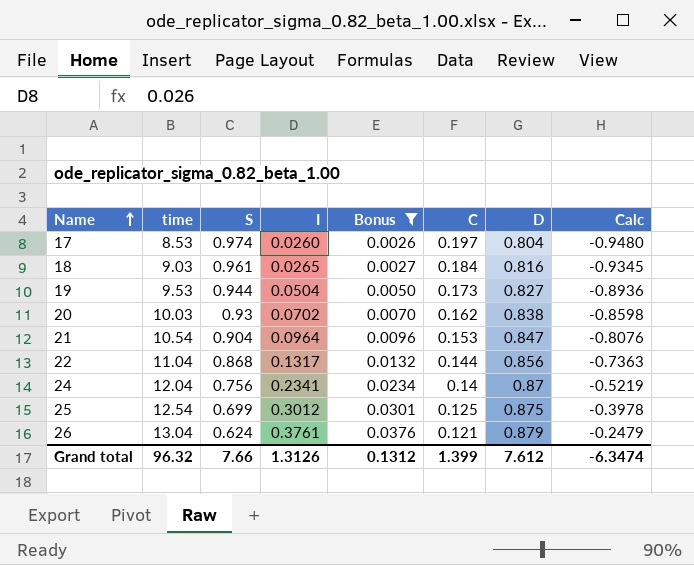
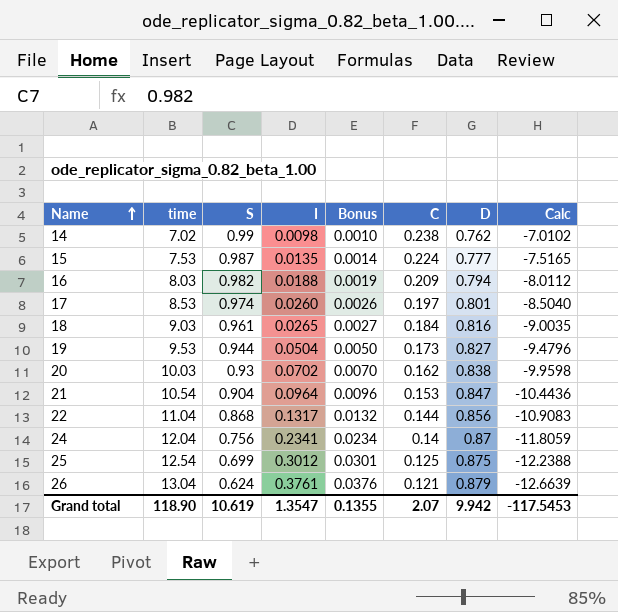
filter: Bonus >= 0.0026 -> none
column Calc | formula: [I] - [S] -> [I] - [time]
17 | D: 0.804 -> 0.801
Grand total | time: 96.32 -> 118.90
Grand total | S: 7.66 -> 10.619
Grand total | I: 1.3126 -> 1.3547
Grand total | Bonus: 0.1312 -> 0.1355
Grand total | C: 1.399 -> 2.07
Grand total | D: 7.612 -> 9.942
Grand total | Calc: -6.3474 -> -117.5453

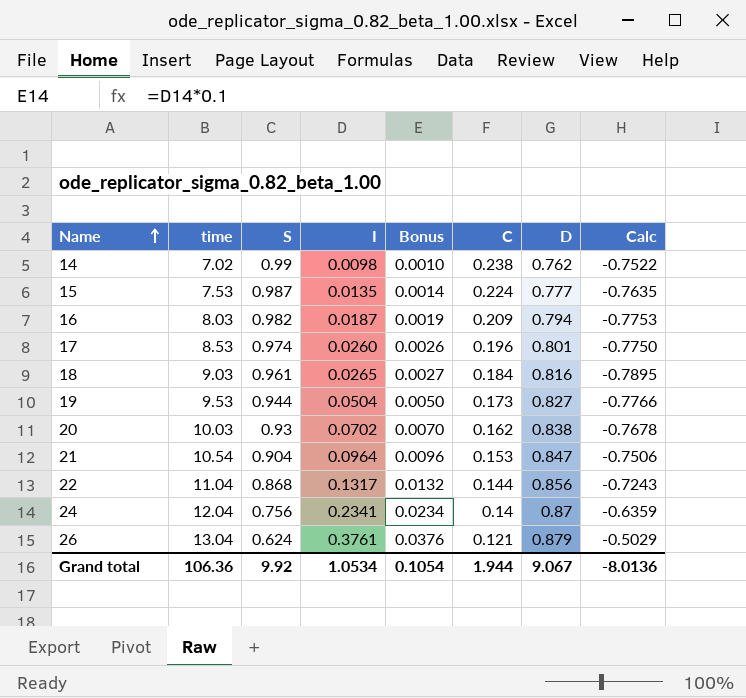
column Calc | formula: [I] - [time] -> [I] - [D]
row 25: 12.54 | 0.699 | 0.3012 | 0.0301 | 0.125 | 0.875 | -12.2388 -> none
16 | I: 0.0188 -> 0.0187
17 | C: 0.197 -> 0.196
Grand total | time: 118.90 -> 106.36
Grand total | S: 10.619 -> 9.92
Grand total | I: 1.3547 -> 1.0534
Grand total | Bonus: 0.1355 -> 0.1054
Grand total | C: 2.07 -> 1.944
Grand total | D: 9.942 -> 9.067
Grand total | Calc: -117.5453 -> -8.0136

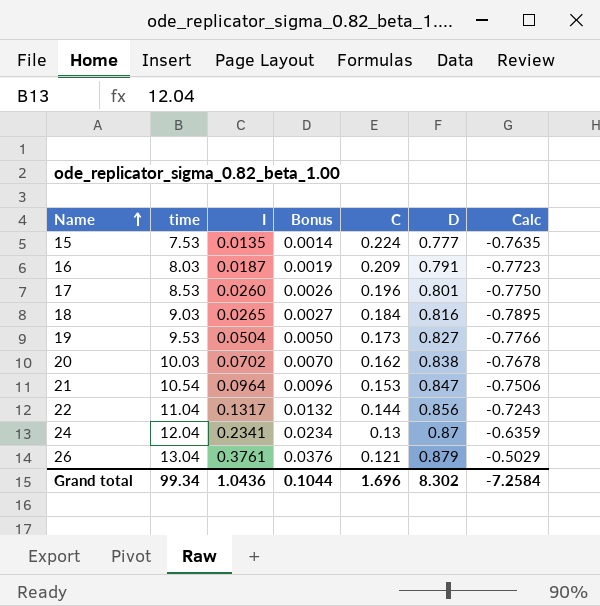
column S | position: 3 -> none
row 14: 7.02 | 0.99 | 0.0098 | 0.0010 | 0.238 | 0.762 | -0.7522 -> none
16 | D: 0.794 -> 0.791
16 | Calc: -0.7753 -> -0.7723
24 | C: 0.14 -> 0.13
Grand total | time: 106.36 -> 99.34
Grand total | I: 1.0534 -> 1.0436
Grand total | Bonus: 0.1054 -> 0.1044
Grand total | C: 1.944 -> 1.696
Grand total | D: 9.067 -> 8.302
Grand total | Calc: -8.0136 -> -7.2584

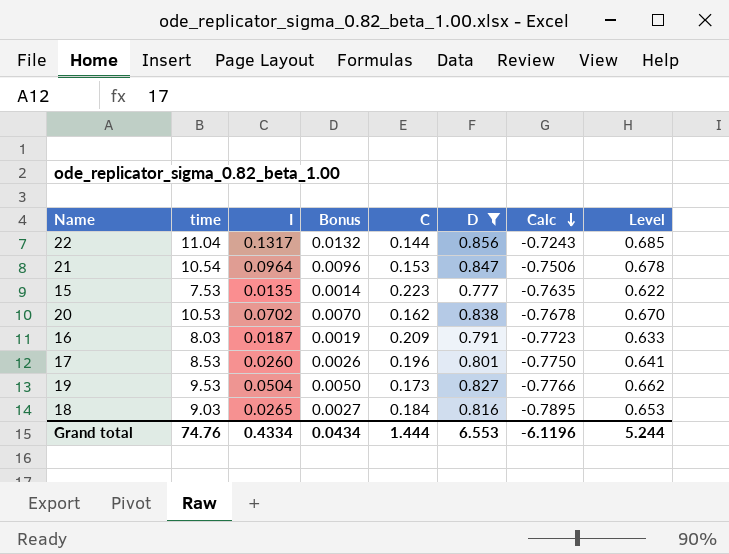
filter: none -> D <= 0.856
row order: Name ascending -> Calc descending
column Level | formula: none -> [D] * 0.8
15 | C: 0.224 -> 0.223
20 | time: 10.03 -> 10.53
Grand total | time: 99.34 -> 74.76
Grand total | I: 1.0436 -> 0.4334
Grand total | Bonus: 0.1044 -> 0.0434
Grand total | C: 1.696 -> 1.444
Grand total | D: 8.302 -> 6.553
Grand total | Calc: -7.2584 -> -6.1196

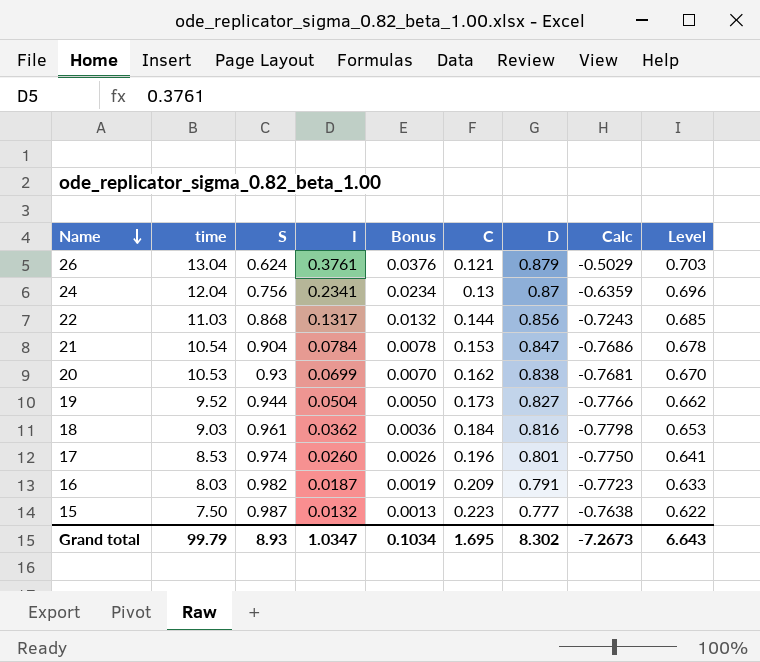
filter: D <= 0.856 -> none
row order: Calc descending -> Name descending
column S | position: none -> 3
22 | time: 11.04 -> 11.03
21 | I: 0.0964 -> 0.0784
21 | Bonus: 0.0096 -> 0.0078
21 | Calc: -0.7506 -> -0.7686
20 | I: 0.0702 -> 0.0699
20 | Calc: -0.7678 -> -0.7681
19 | time: 9.53 -> 9.52
18 | I: 0.0265 -> 0.0362
18 | Bonus: 0.0027 -> 0.0036
18 | Calc: -0.7895 -> -0.7798
15 | time: 7.53 -> 7.50
15 | I: 0.0135 -> 0.0132
15 | Bonus: 0.0014 -> 0.0013
15 | Calc: -0.7635 -> -0.7638
Grand total | time: 74.76 -> 99.79
Grand total | I: 0.4334 -> 1.0347
Grand total | Bonus: 0.0434 -> 0.1034
Grand total | C: 1.444 -> 1.695
Grand total | D: 6.553 -> 8.302
Grand total | Calc: -6.1196 -> -7.2673
Grand total | Level: 5.244 -> 6.643

